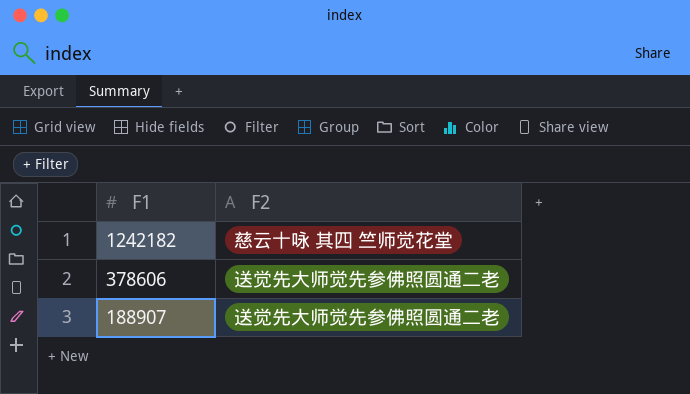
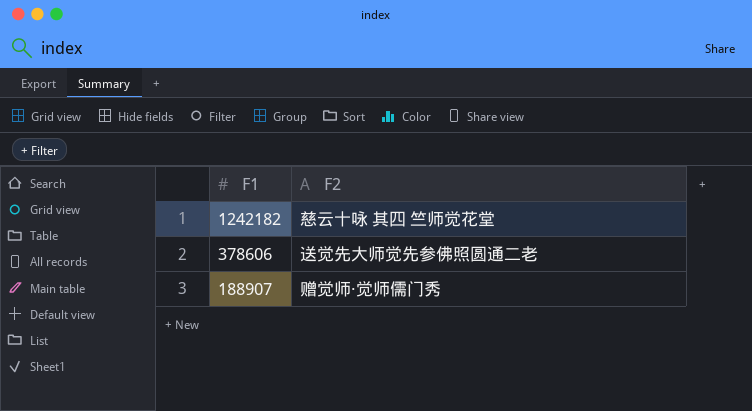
188907 | F2: 送觉先大师觉先参佛照圆通二老 -> 赠觉师·觉师儒门秀

